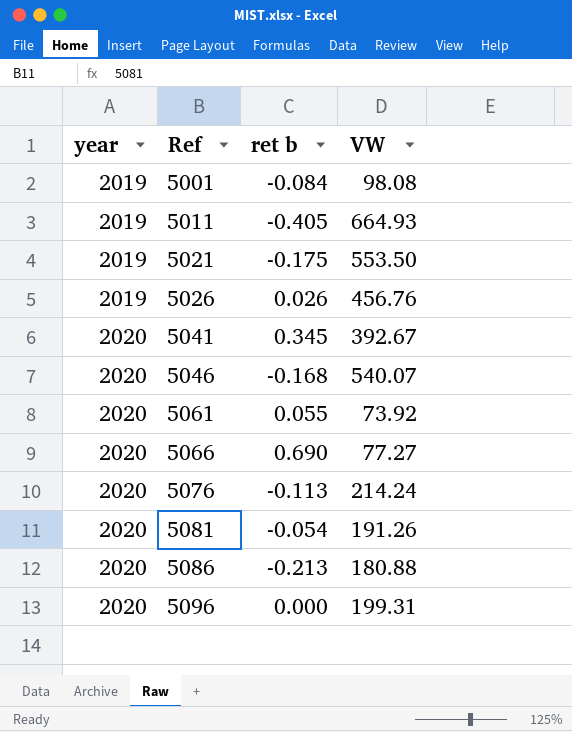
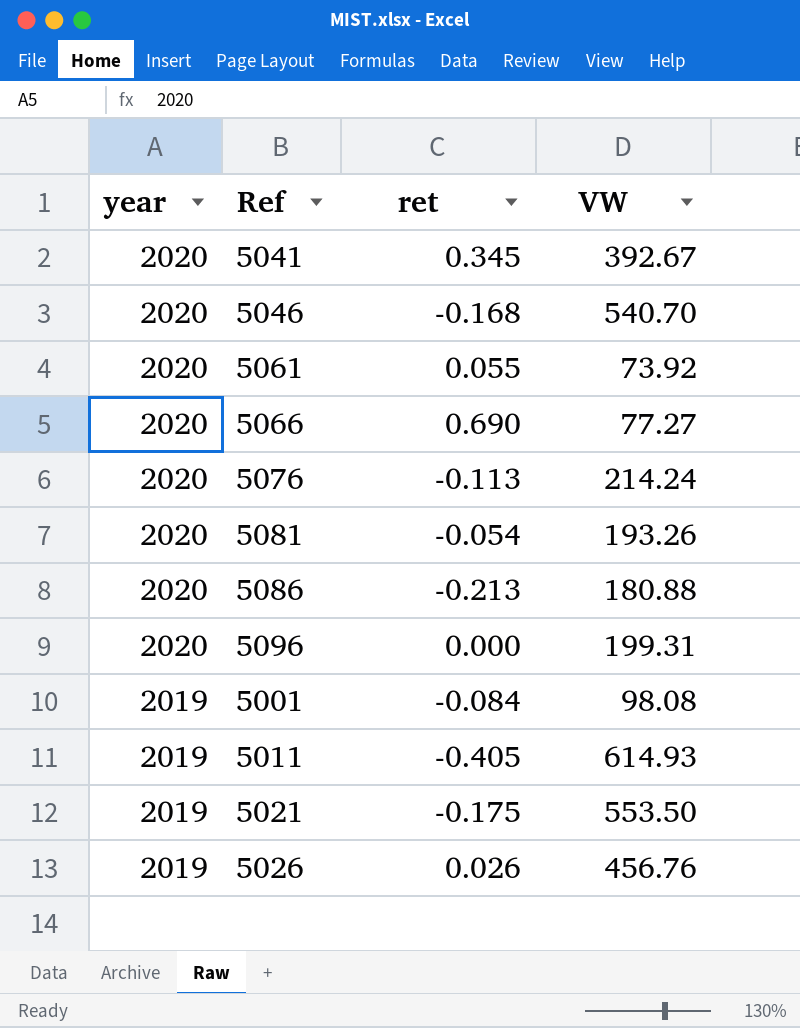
row order: year ascending -> year descending
column name: ret b -> ret
5046 | VW: 540.07 -> 540.70
5081 | VW: 191.26 -> 193.26
5011 | VW: 664.93 -> 614.93

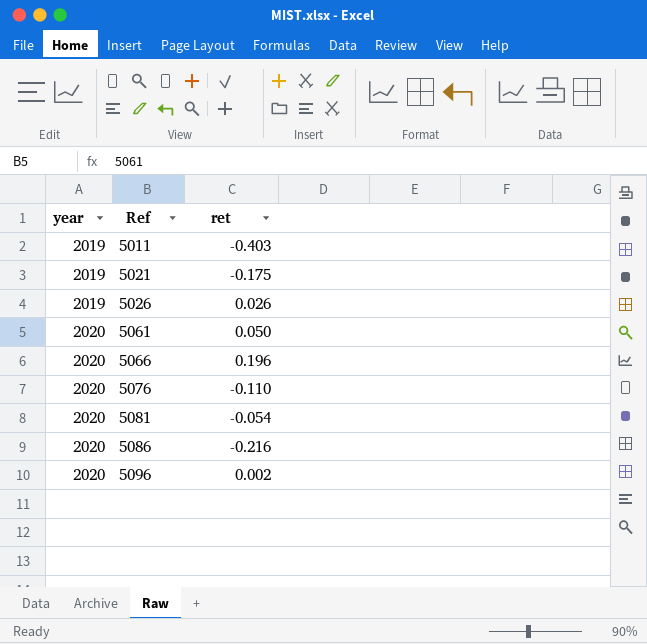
row order: year descending -> year ascending
column VW | position: 4 -> none
row 5041: 2020 | 0.345 | 392.67 -> none
row 5046: 2020 | -0.168 | 540.70 -> none
row 5001: 2019 | -0.084 | 98.08 -> none
5011 | ret: -0.405 -> -0.403
5061 | ret: 0.055 -> 0.050
5066 | ret: 0.690 -> 0.196
5076 | ret: -0.113 -> -0.110
5086 | ret: -0.213 -> -0.216
5096 | ret: 0.000 -> 0.002

